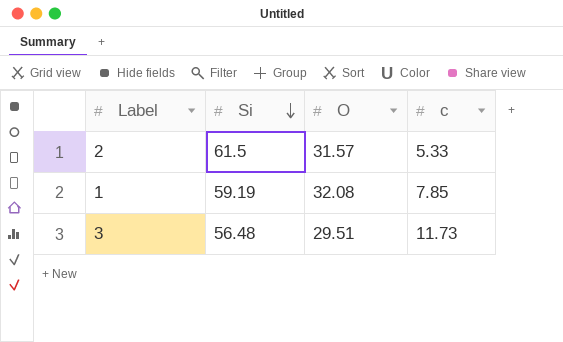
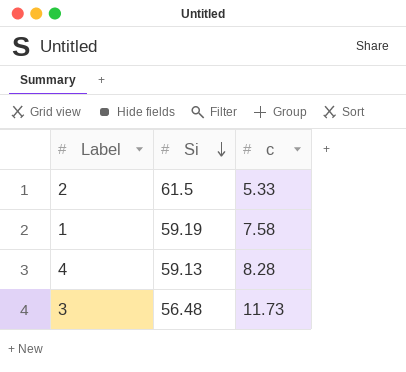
column O | position: 3 -> none
1 | c: 7.85 -> 7.58
row 4: none -> 59.13 | 8.28

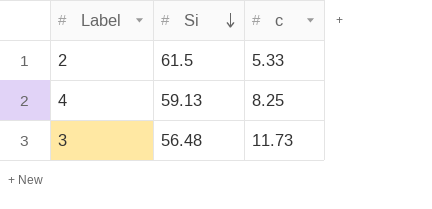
row 1: 59.19 | 7.58 -> none
4 | c: 8.28 -> 8.25

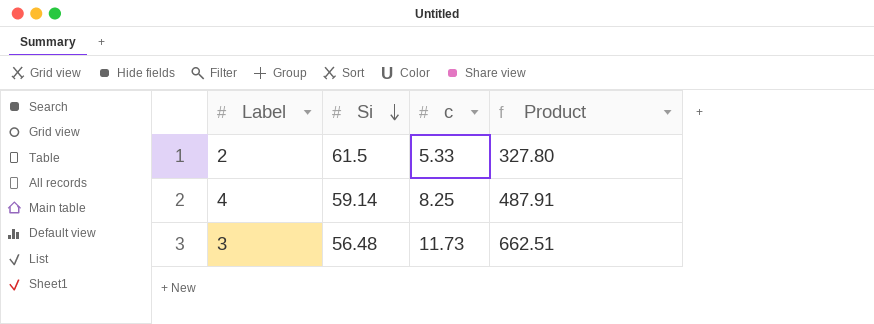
column Product | formula: none -> [Si] * [c]
4 | Si: 59.13 -> 59.14

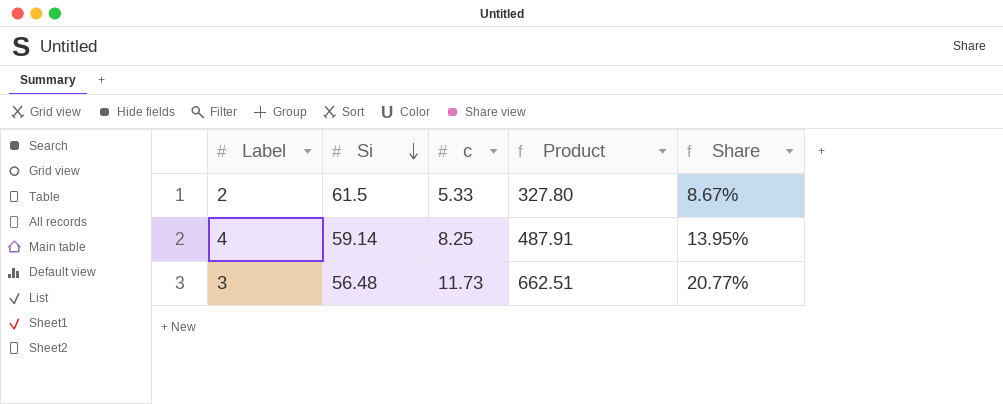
column Share | formula: none -> [c] / [Si]

